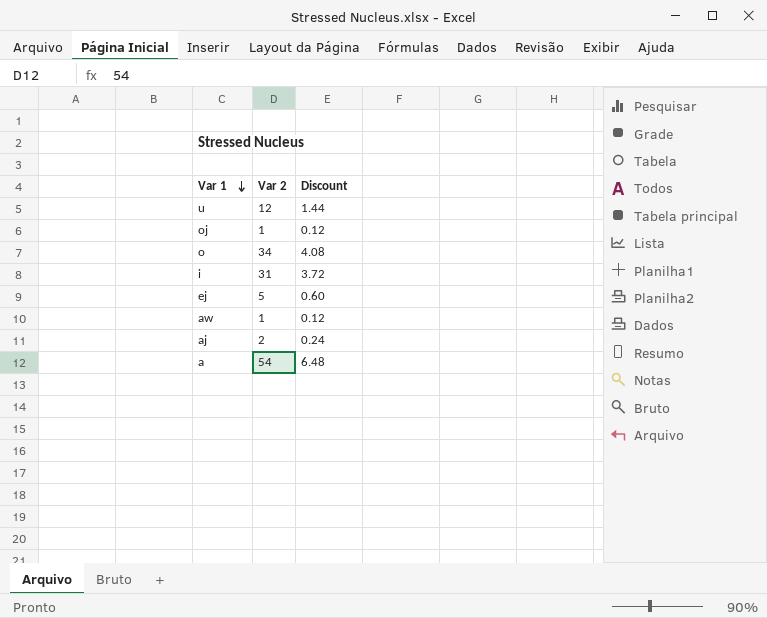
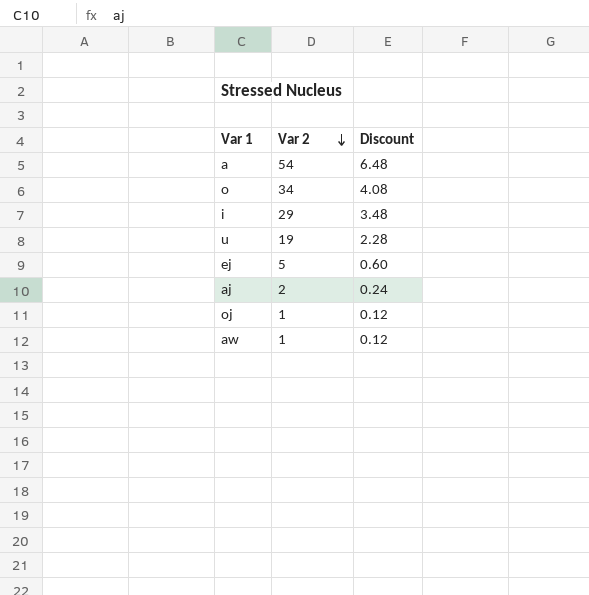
row order: Var 1 descending -> Var 2 descending
i | Var 2: 31 -> 29
i | Discount: 3.72 -> 3.48
u | Var 2: 12 -> 19
u | Discount: 1.44 -> 2.28

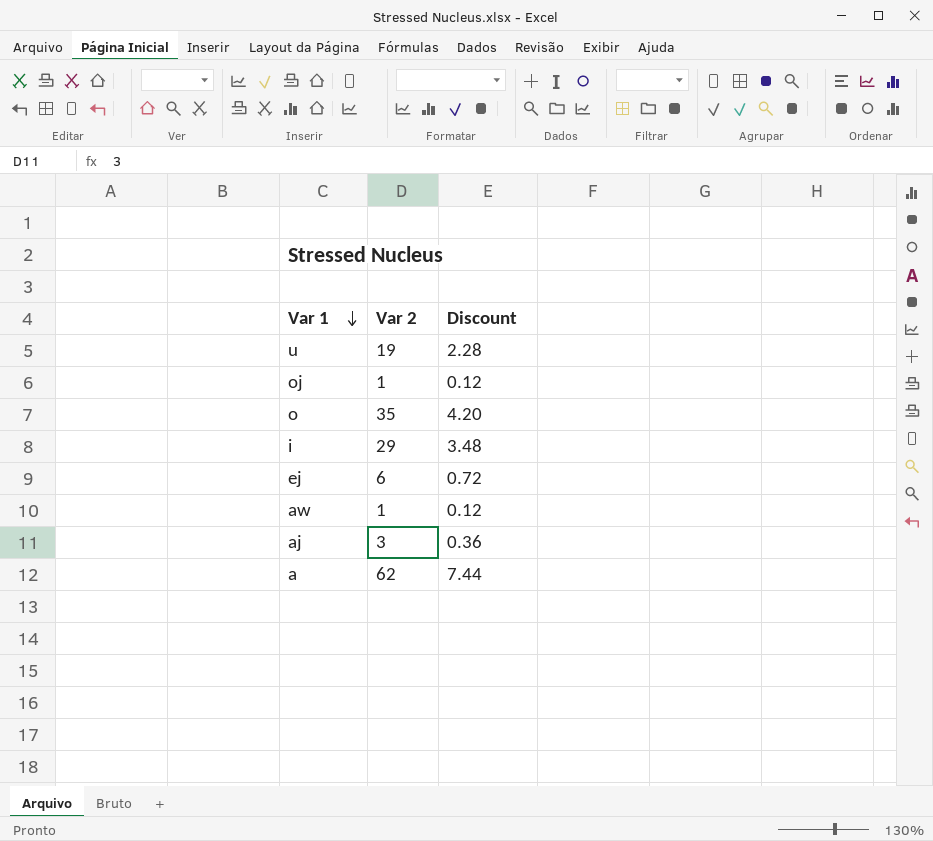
row order: Var 2 descending -> Var 1 descending
o | Var 2: 34 -> 35
o | Discount: 4.08 -> 4.20
ej | Var 2: 5 -> 6
ej | Discount: 0.60 -> 0.72
aj | Var 2: 2 -> 3
aj | Discount: 0.24 -> 0.36
a | Var 2: 54 -> 62
a | Discount: 6.48 -> 7.44

